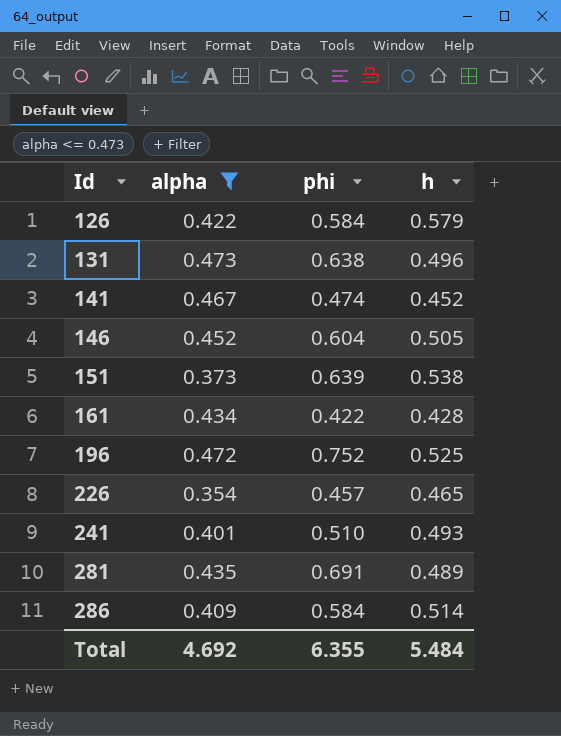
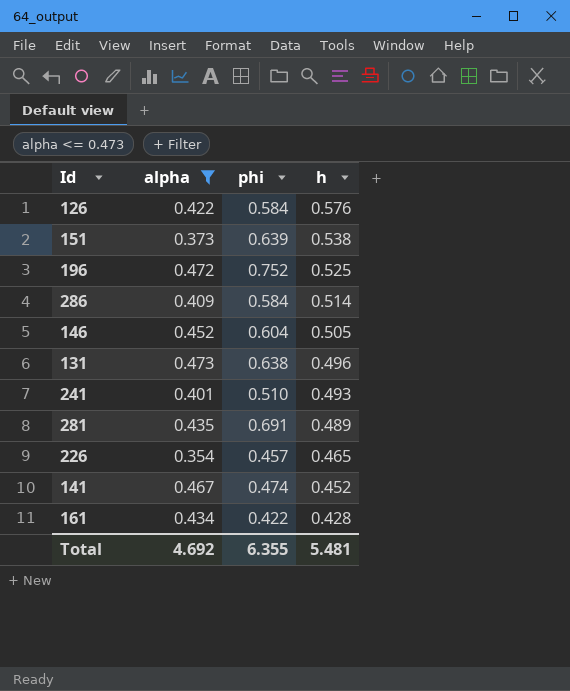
row order: Id ascending -> h descending
126 | h: 0.579 -> 0.576
Total | h: 5.484 -> 5.481

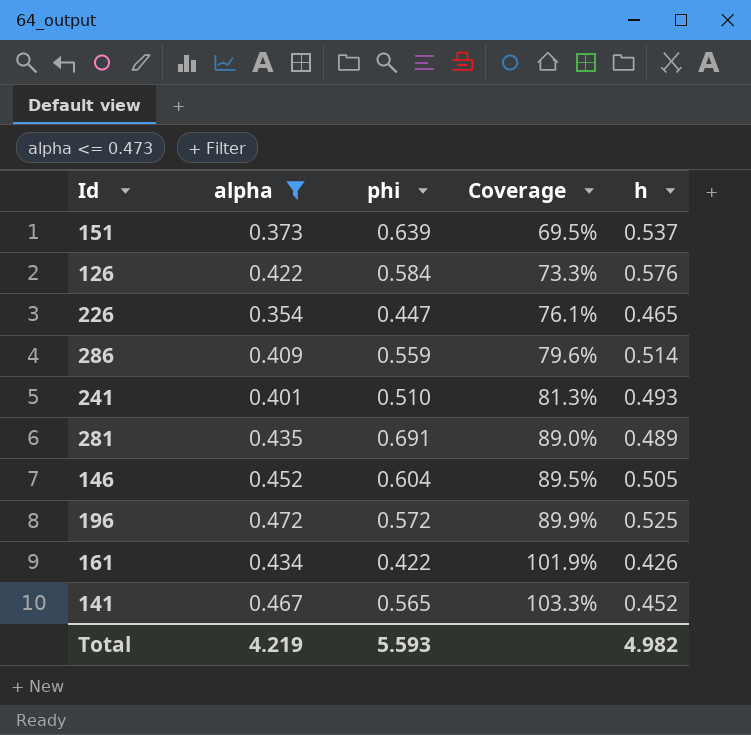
row order: h descending -> Coverage ascending
column Coverage | formula: none -> [alpha] / [h]
row 131: 0.473 | 0.638 | 0.496 -> none
151 | h: 0.538 -> 0.537
226 | phi: 0.457 -> 0.447
286 | phi: 0.584 -> 0.559
196 | phi: 0.752 -> 0.572
161 | h: 0.428 -> 0.426
141 | phi: 0.474 -> 0.565
Total | alpha: 4.692 -> 4.219
Total | phi: 6.355 -> 5.593
Total | h: 5.481 -> 4.982

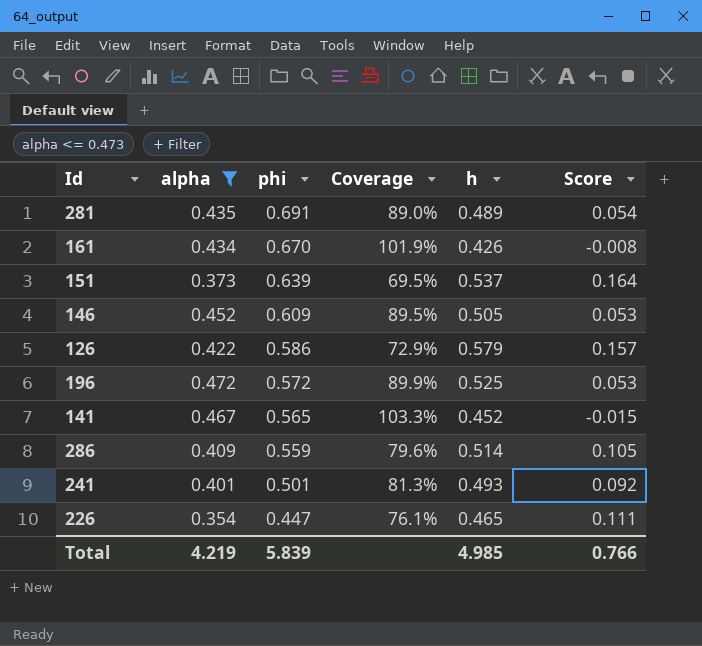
row order: Coverage ascending -> phi descending
column Score | formula: none -> [h] - [alpha]
161 | phi: 0.422 -> 0.670
146 | phi: 0.604 -> 0.609
126 | phi: 0.584 -> 0.586
126 | Coverage: 73.3% -> 72.9%
126 | h: 0.576 -> 0.579
241 | phi: 0.510 -> 0.501
Total | phi: 5.593 -> 5.839
Total | h: 4.982 -> 4.985

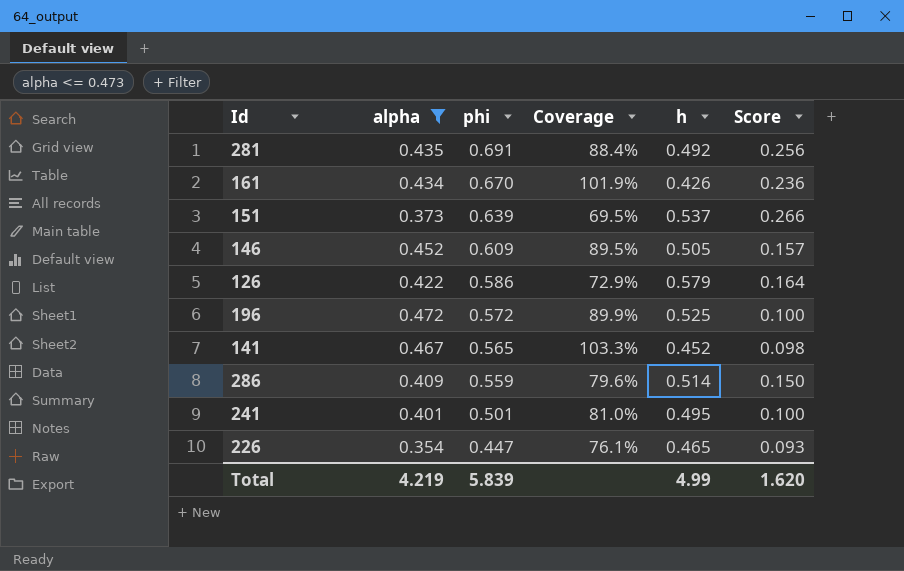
column Score | formula: [h] - [alpha] -> [phi] - [alpha]
281 | Coverage: 89.0% -> 88.4%
281 | h: 0.489 -> 0.492
241 | Coverage: 81.3% -> 81.0%
241 | h: 0.493 -> 0.495
Total | h: 4.985 -> 4.99
Total | Score: 0.766 -> 1.620

